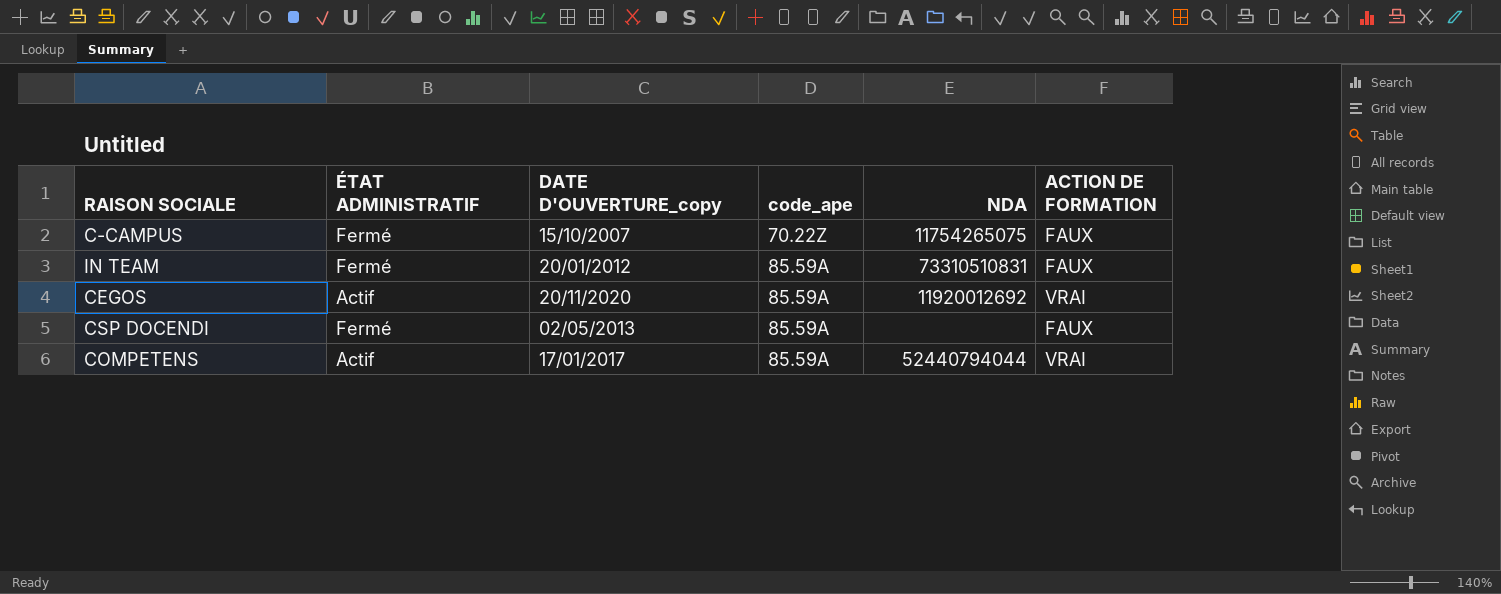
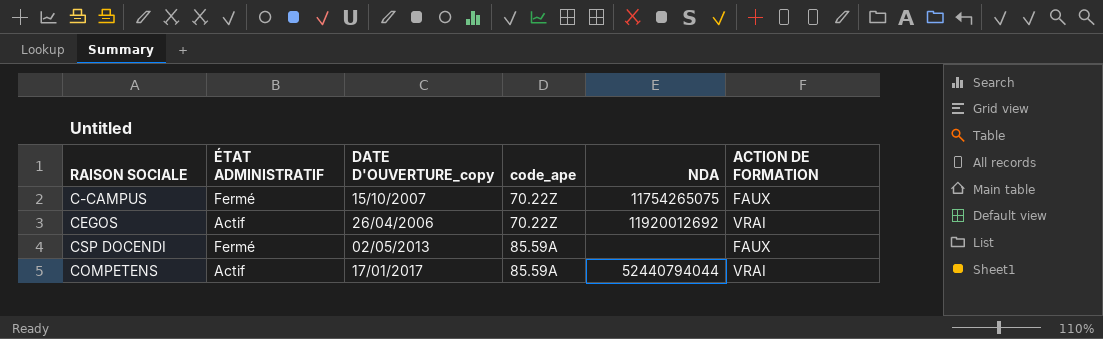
row IN TEAM: Fermé | 20/01/2012 | 85.59A | 73310510831 | FAUX -> none
CEGOS | DATE D'OUVERTURE_copy: 20/11/2020 -> 26/04/2006
CEGOS | code_ape: 85.59A -> 70.22Z

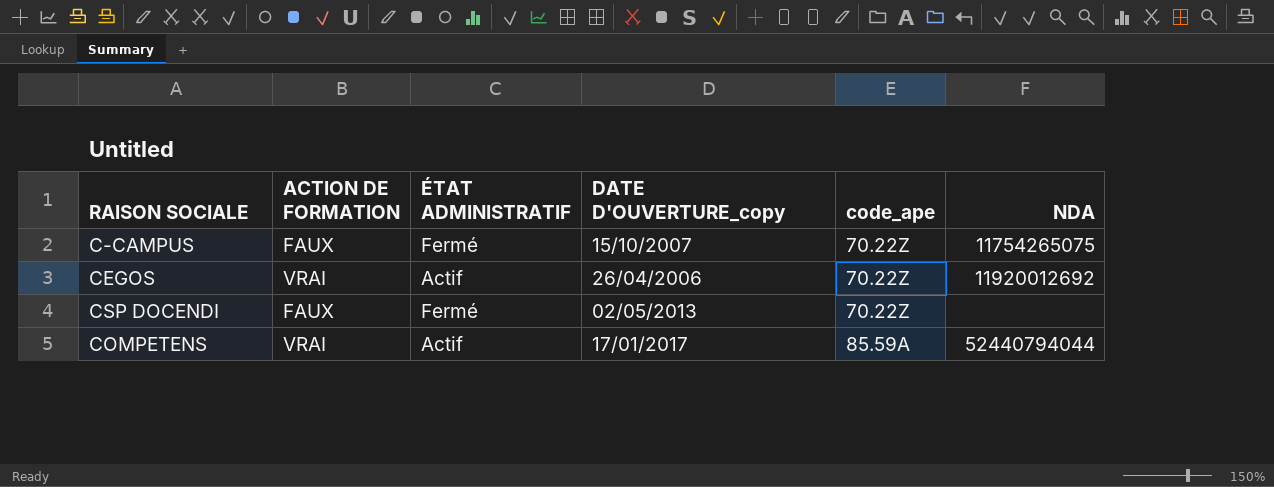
column ACTION DE FORMATION | position: 6 -> 2
CSP DOCENDI | code_ape: 85.59A -> 70.22Z

